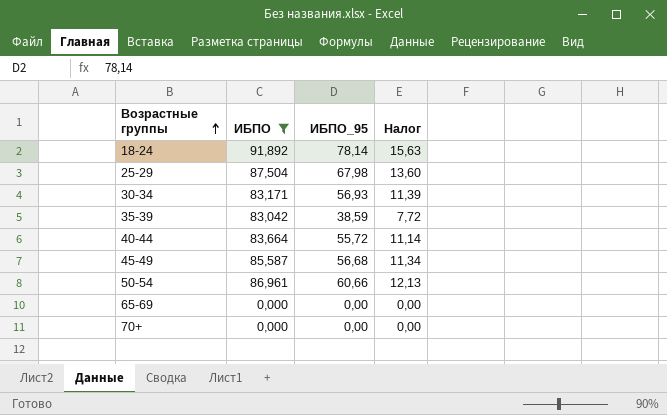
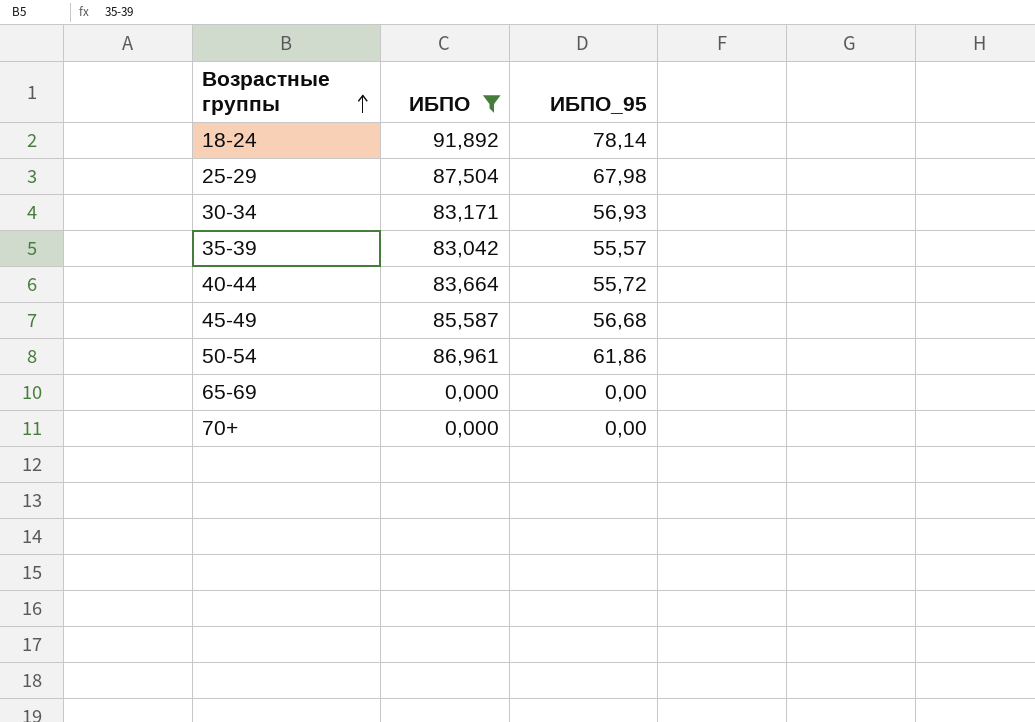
column Налог | formula: [ИБПО_95] * 0,2 -> none
35-39 | ИБПО_95: 38,59 -> 55,57
50-54 | ИБПО_95: 60,66 -> 61,86

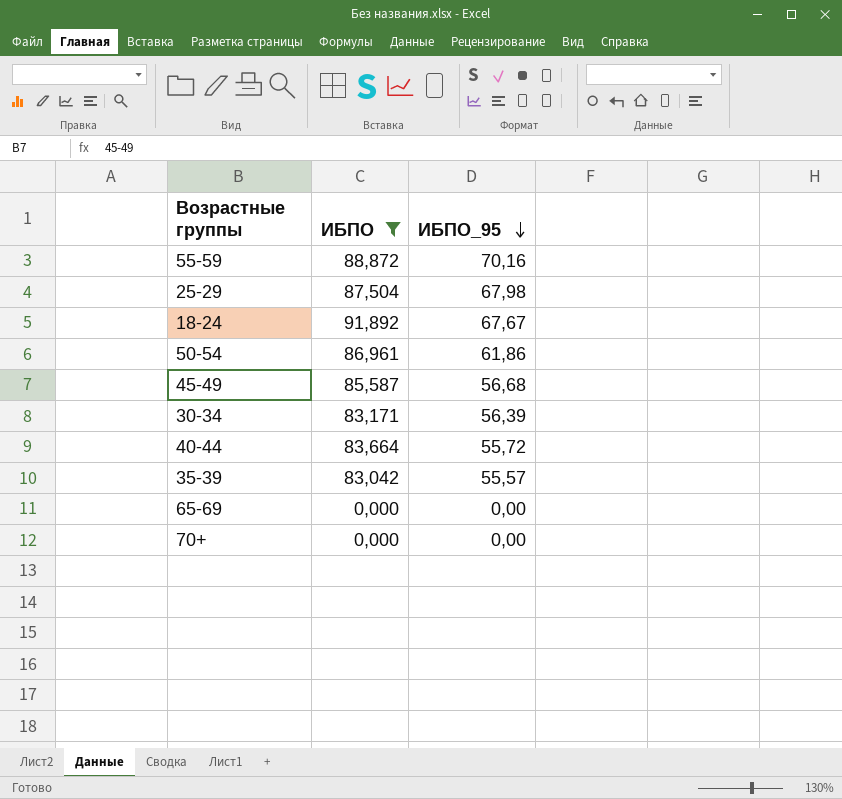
row order: Возрастные группы ascending -> ИБПО_95 descending
row 55-59: none -> 88,872 | 70,16
18-24 | ИБПО_95: 78,14 -> 67,67
30-34 | ИБПО_95: 56,93 -> 56,39

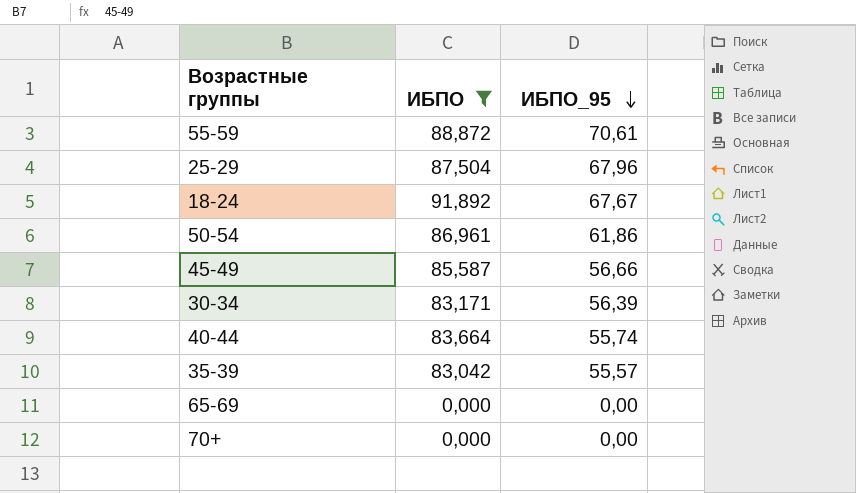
55-59 | ИБПО_95: 70,16 -> 70,61
25-29 | ИБПО_95: 67,98 -> 67,96
45-49 | ИБПО_95: 56,68 -> 56,66
40-44 | ИБПО_95: 55,72 -> 55,74

